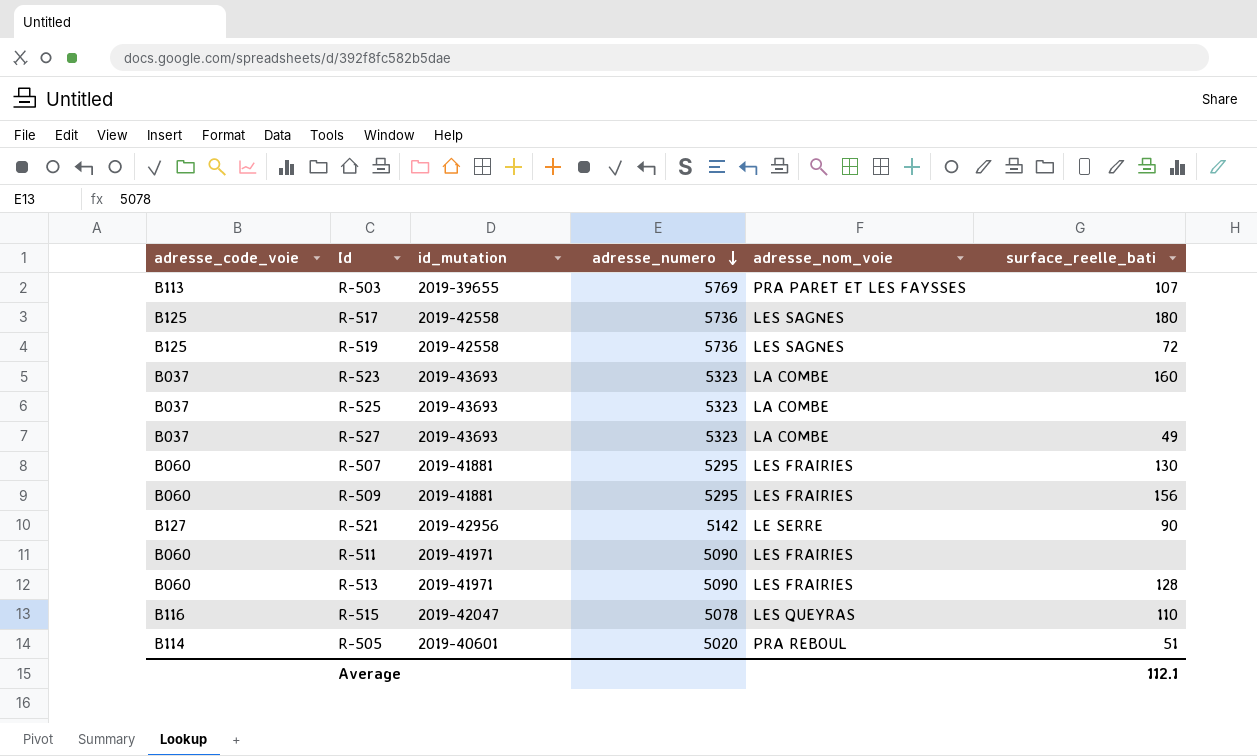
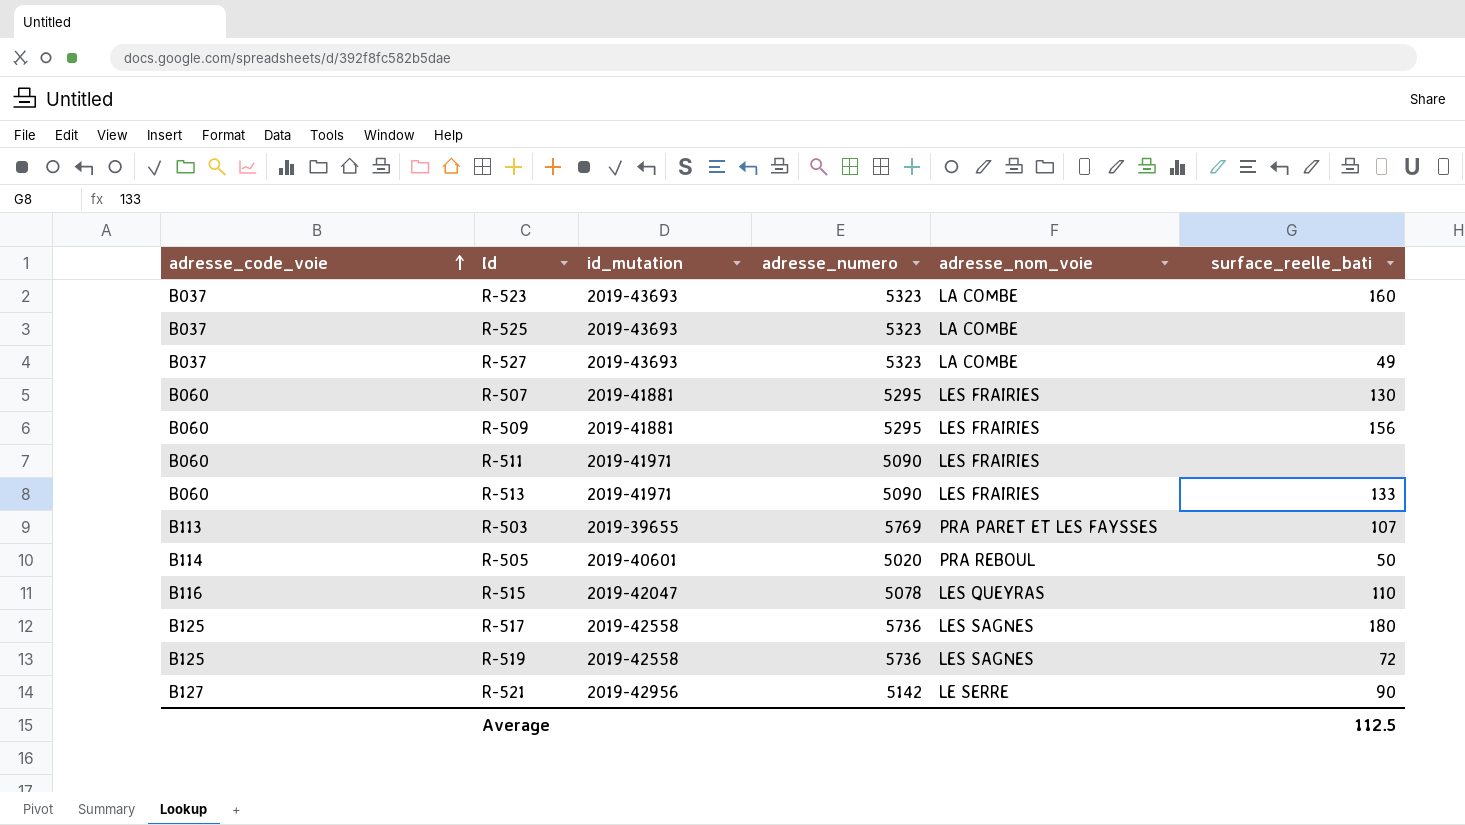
row order: adresse_numero descending -> adresse_code_voie ascending
R-513 | surface_reelle_bati: 128 -> 133
R-505 | surface_reelle_bati: 51 -> 50
Average | surface_reelle_bati: 112.1 -> 112.5

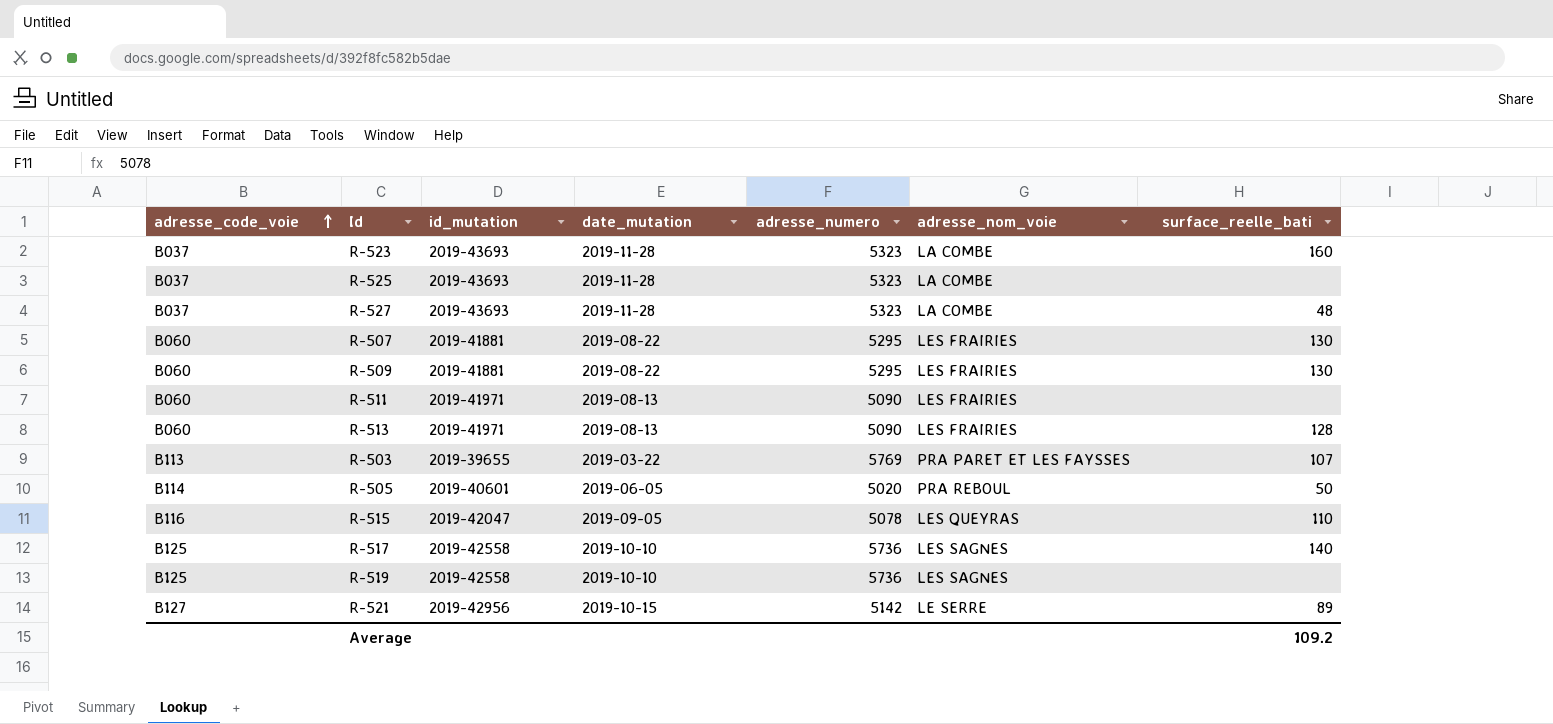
column date_mutation | position: none -> 4
R-527 | surface_reelle_bati: 49 -> 48
R-509 | surface_reelle_bati: 156 -> 130
R-513 | surface_reelle_bati: 133 -> 128
R-517 | surface_reelle_bati: 180 -> 140
R-519 | surface_reelle_bati: 72 -> none
R-521 | surface_reelle_bati: 90 -> 89
Average | surface_reelle_bati: 112.5 -> 109.2

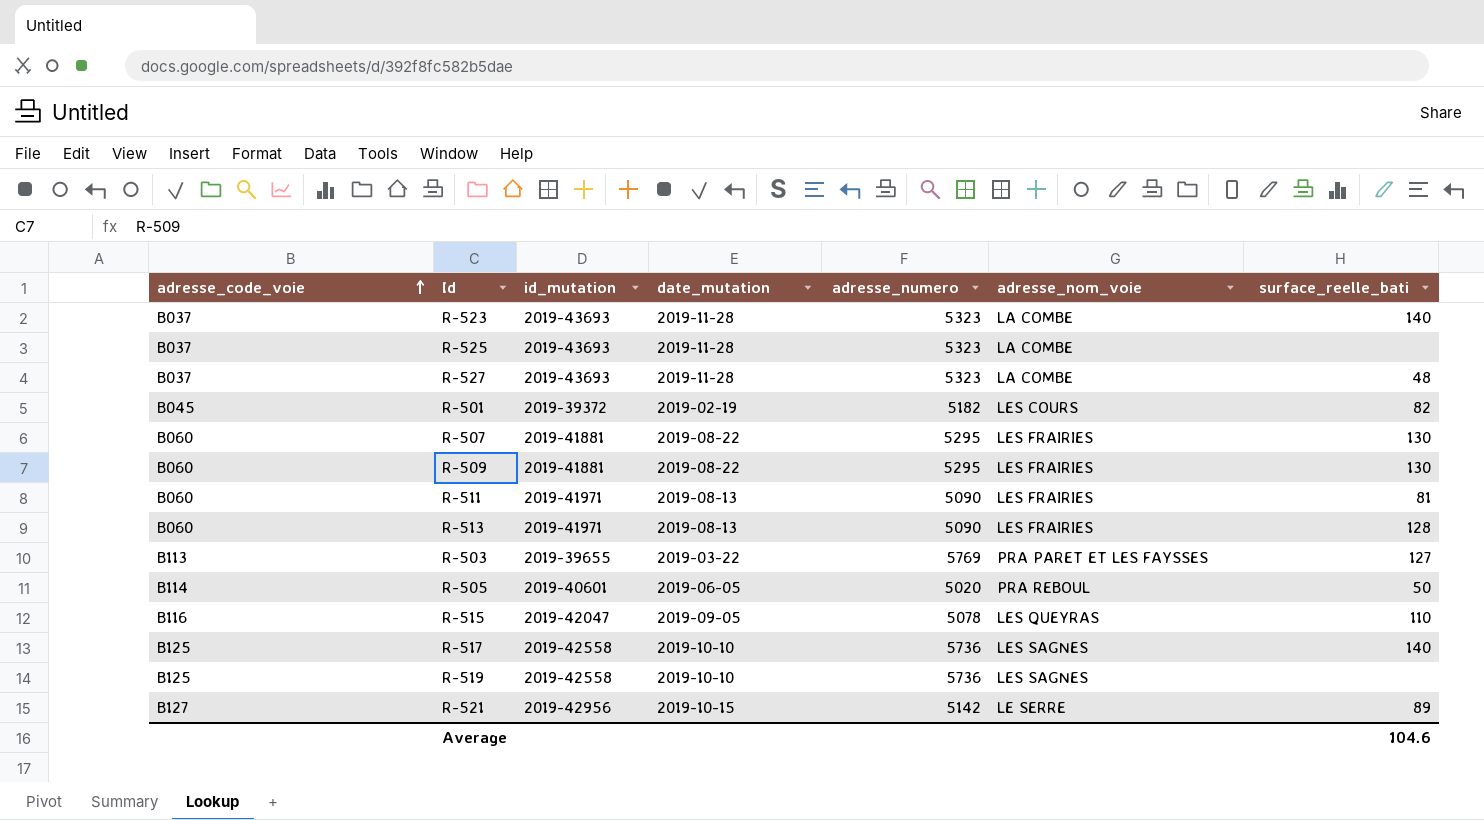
R-523 | surface_reelle_bati: 160 -> 140
row R-501: none -> B045 | 2019-39372 | 2019-02-19 | 5182 | LES COURS | 82
R-511 | surface_reelle_bati: none -> 81
R-503 | surface_reelle_bati: 107 -> 127
Average | surface_reelle_bati: 109.2 -> 104.6

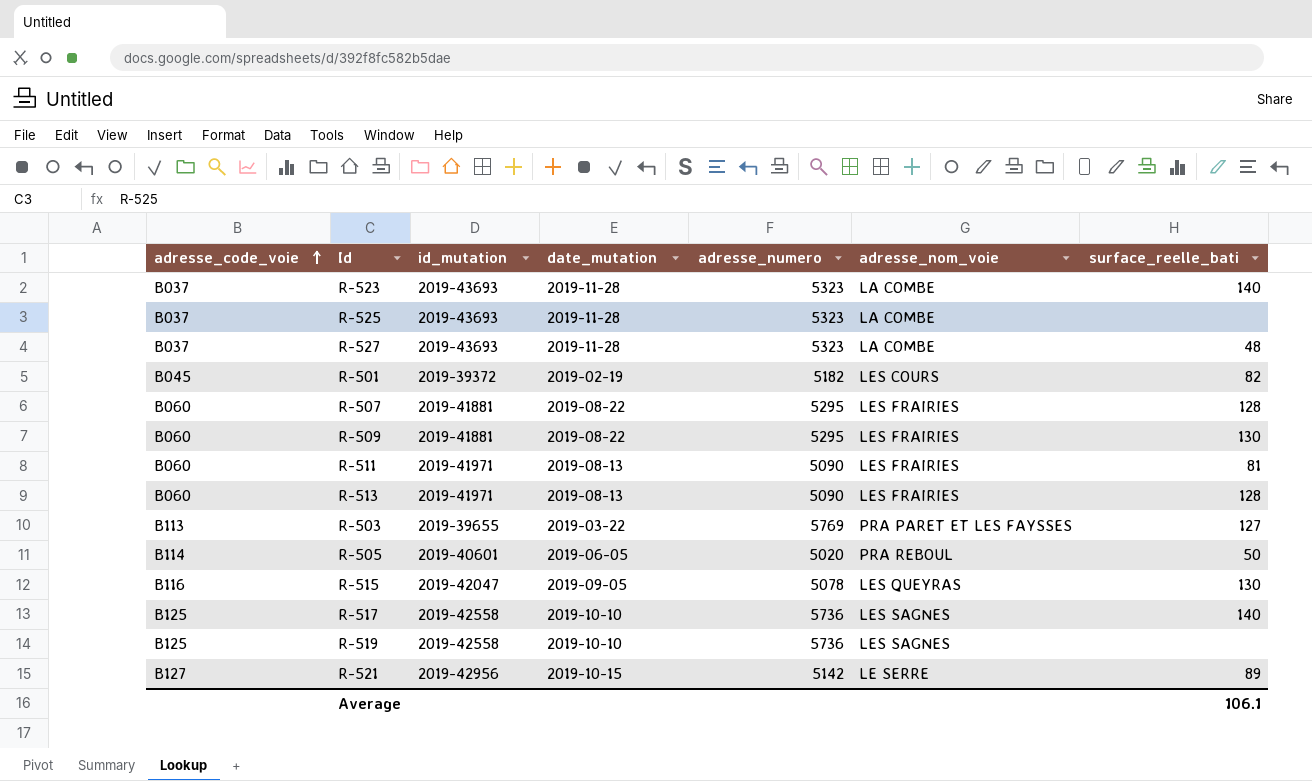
R-507 | surface_reelle_bati: 130 -> 128
R-515 | surface_reelle_bati: 110 -> 130
Average | surface_reelle_bati: 104.6 -> 106.1

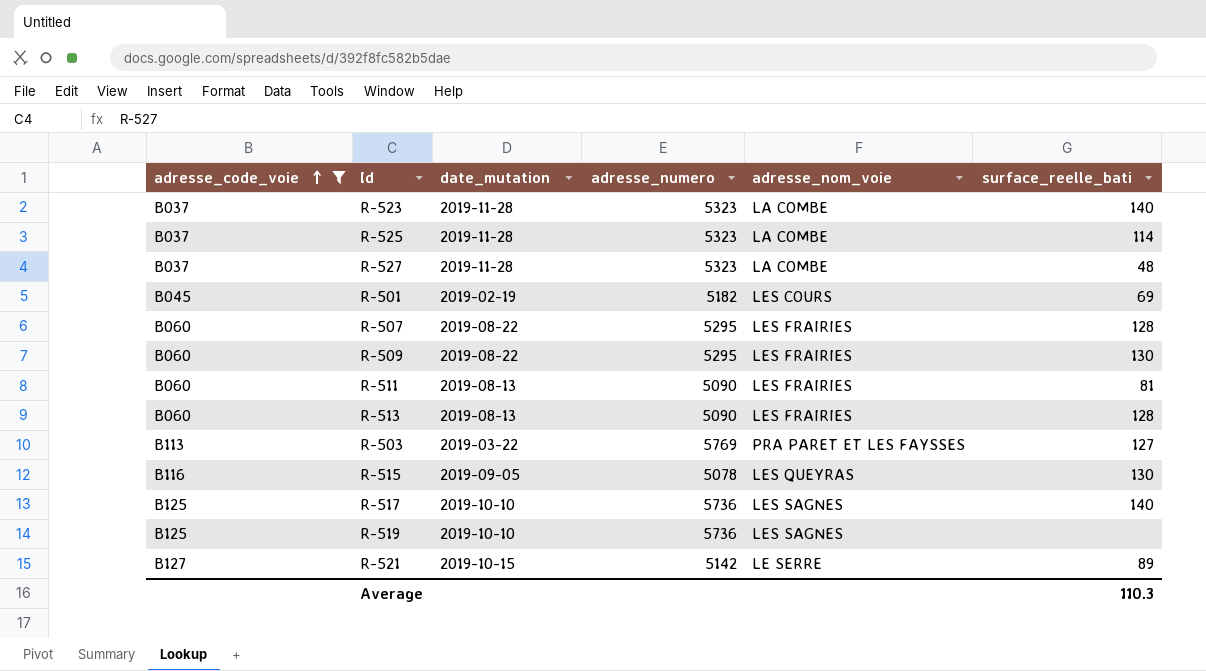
filter: none -> adresse_code_voie != B114
column id_mutation | position: 3 -> none
R-525 | surface_reelle_bati: none -> 114
R-501 | surface_reelle_bati: 82 -> 69
Average | surface_reelle_bati: 106.1 -> 110.3

